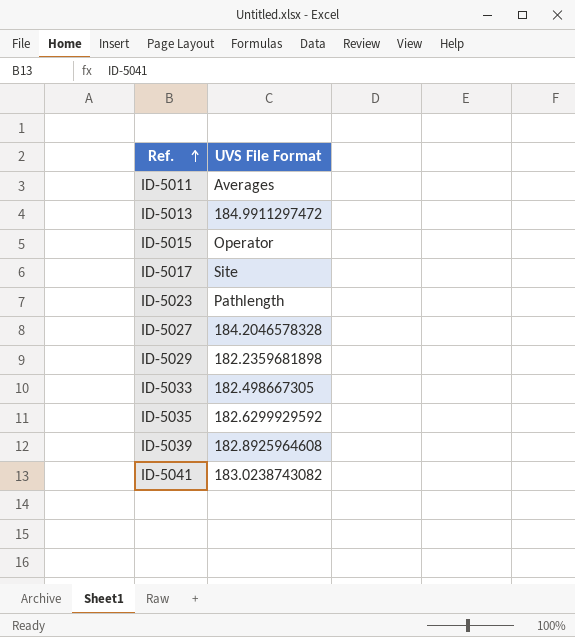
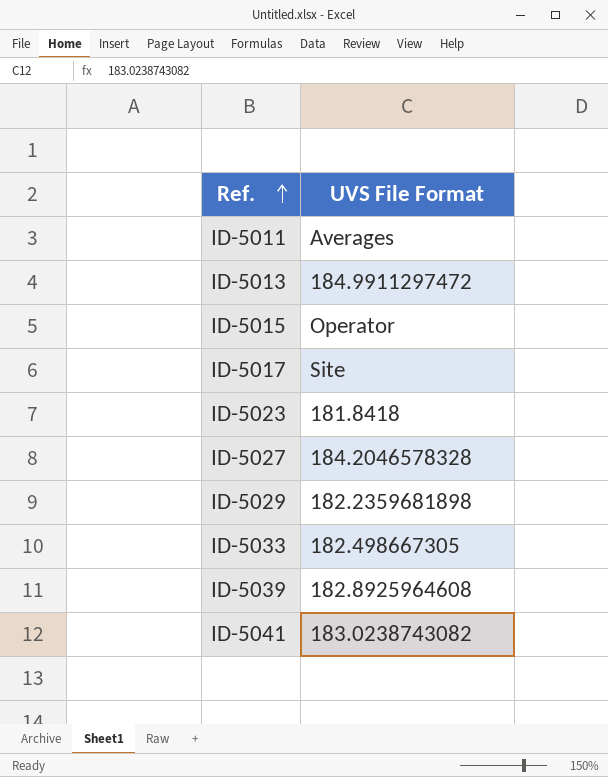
row ID-5035: 182.6299929592 -> none
ID-5023 | UVS File Format: Pathlength -> 181.8418

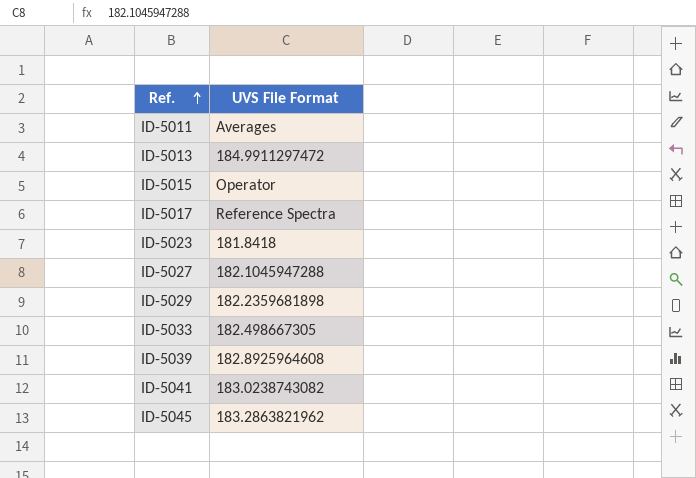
ID-5017 | UVS File Format: Site -> Reference Spectra
ID-5027 | UVS File Format: 184.2046578328 -> 182.1045947288
row ID-5045: none -> 183.2863821962

